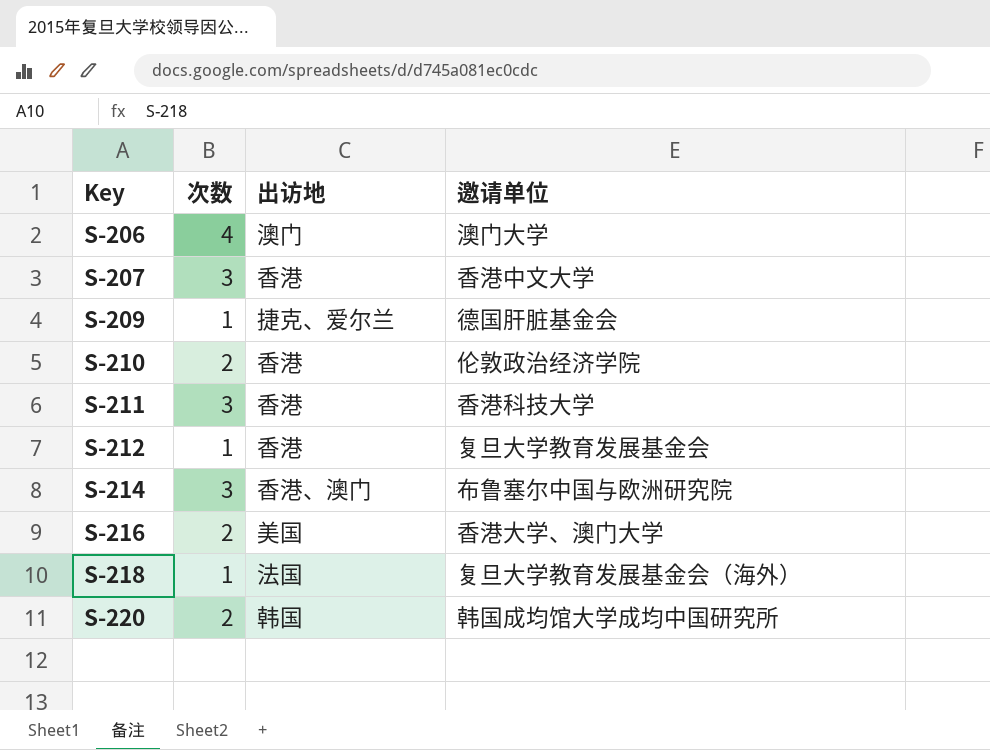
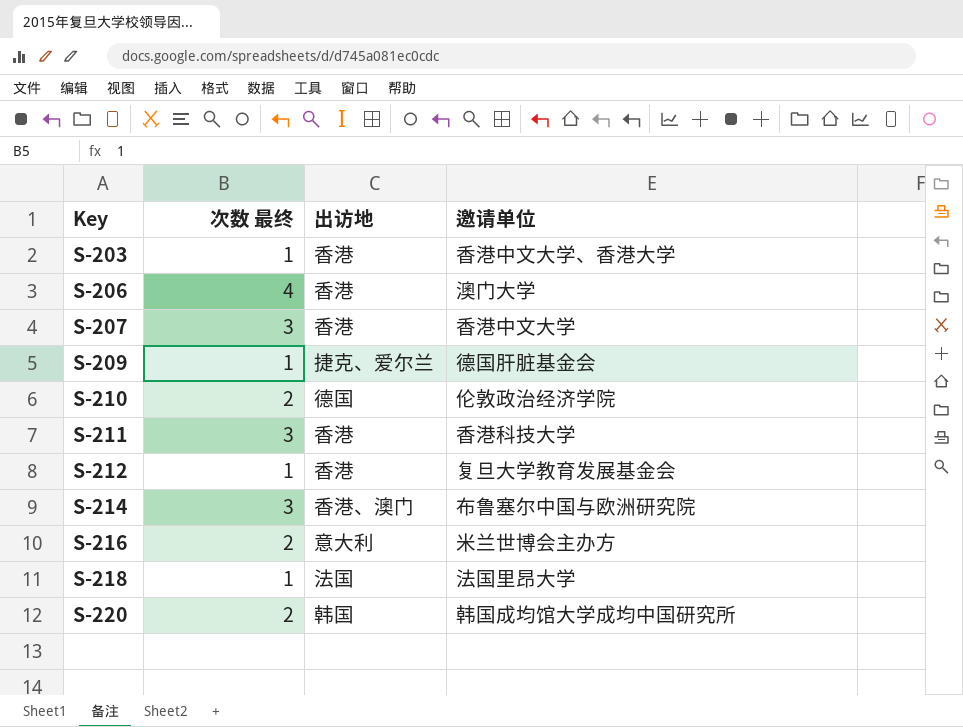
column name: 次数 -> 次数 最终
row S-203: none -> 1 | 香港 | 香港中文大学、香港大学
S-206 | 出访地: 澳门 -> 香港
S-210 | 出访地: 香港 -> 德国
S-216 | 出访地: 美国 -> 意大利
S-216 | 邀请单位: 香港大学、澳门大学 -> 米兰世博会主办方
S-218 | 邀请单位: 复旦大学教育发展基金会（海外） -> 法国里昂大学

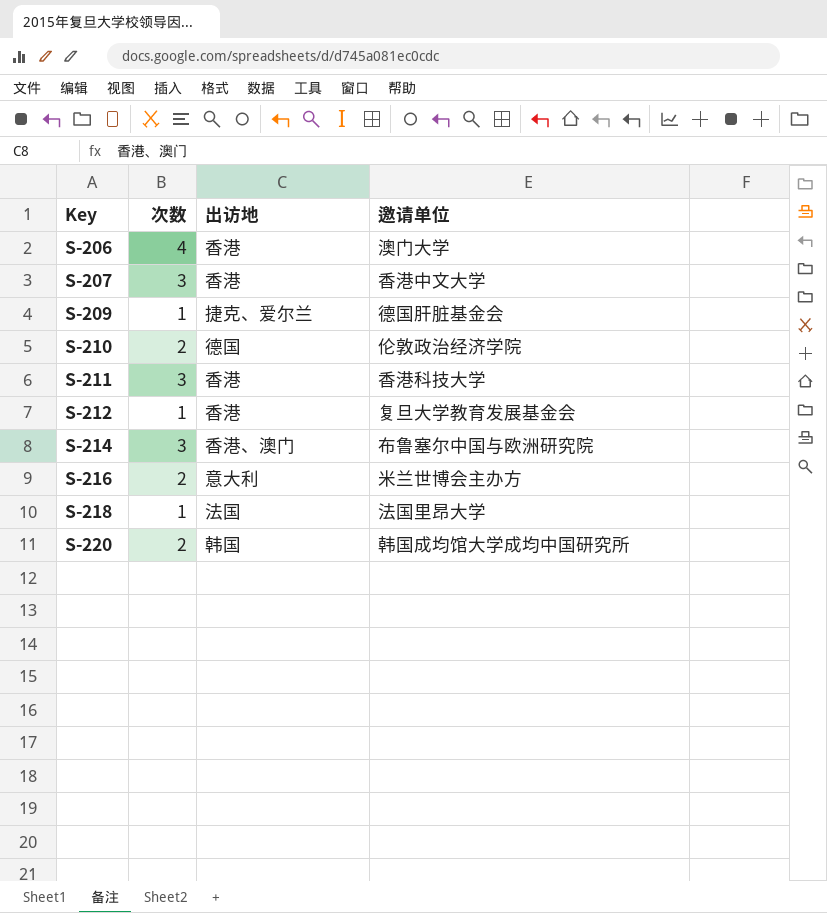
column name: 次数 最终 -> 次数
row S-203: 1 | 香港 | 香港中文大学、香港大学 -> none

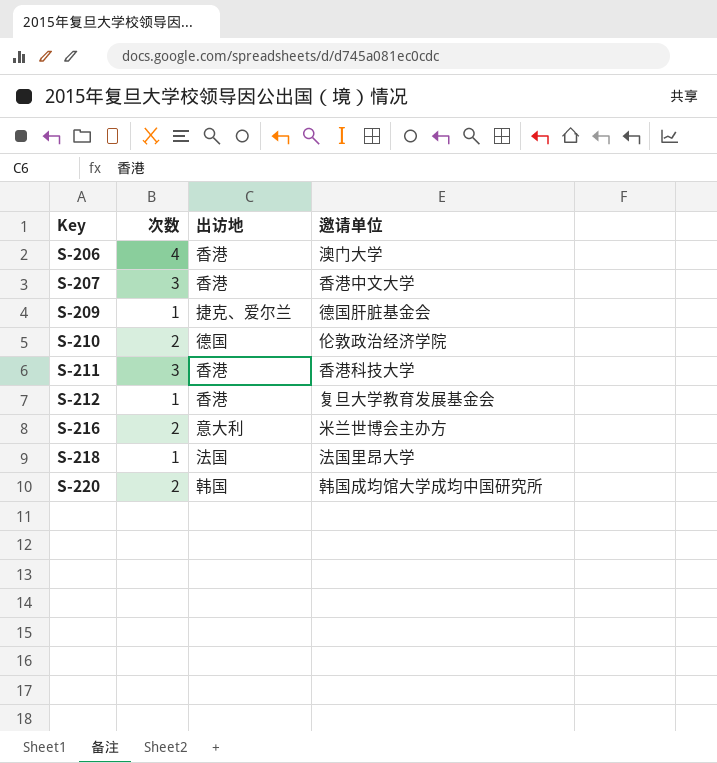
row S-214: 3 | 香港、澳门 | 布鲁塞尔中国与欧洲研究院 -> none

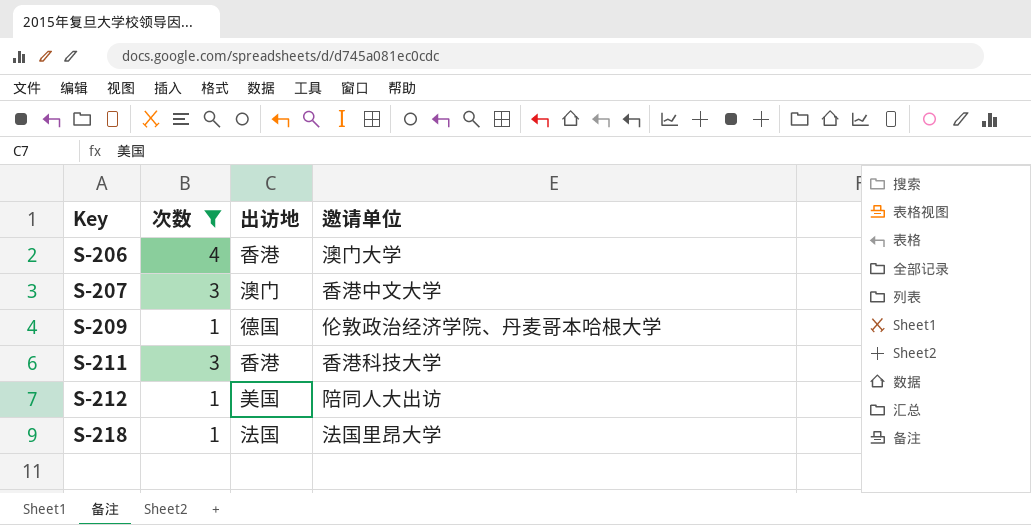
filter: none -> 次数 != 2
S-207 | 出访地: 香港 -> 澳门
S-209 | 出访地: 捷克、爱尔兰 -> 德国
S-209 | 邀请单位: 德国肝脏基金会 -> 伦敦政治经济学院、丹麦哥本哈根大学
S-212 | 出访地: 香港 -> 美国
S-212 | 邀请单位: 复旦大学教育发展基金会 -> 陪同人大出访

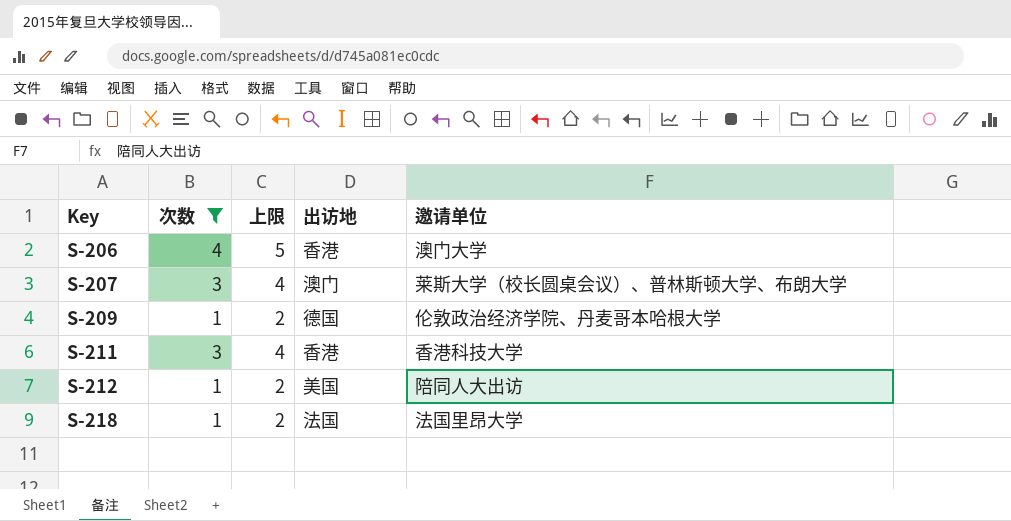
column 上限 | formula: none -> [次数] + 1
S-207 | 邀请单位: 香港中文大学 -> 莱斯大学（校长圆桌会议）、普林斯顿大学、布朗大学

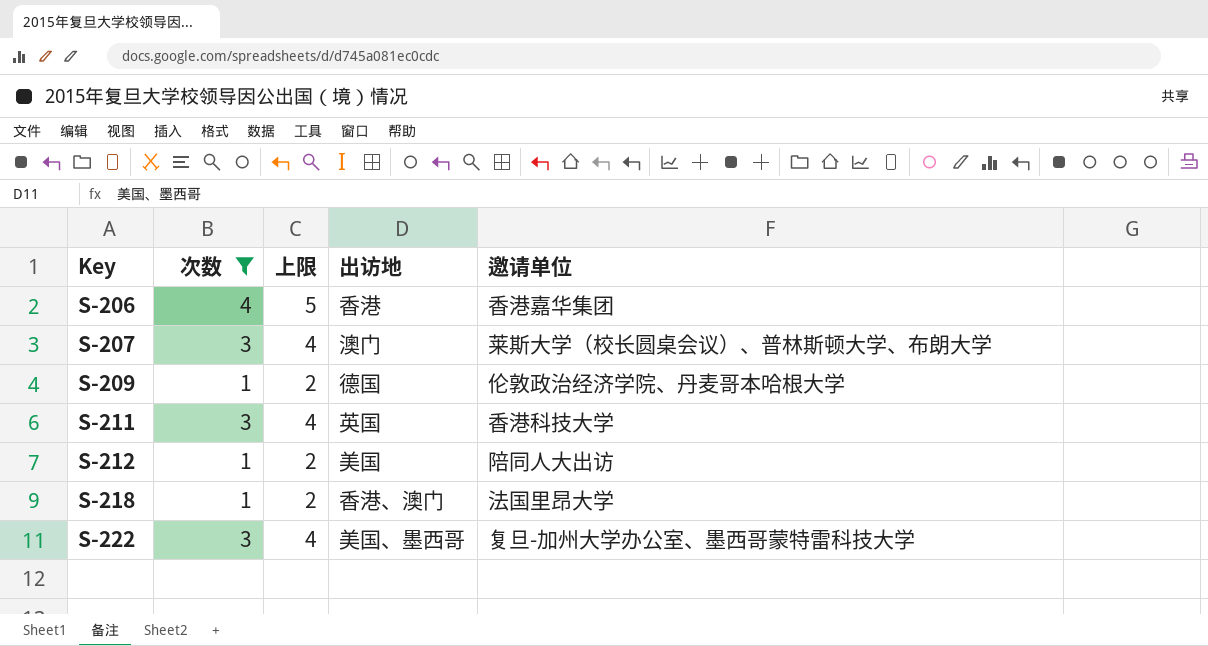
S-206 | 邀请单位: 澳门大学 -> 香港嘉华集团
S-211 | 出访地: 香港 -> 英国
S-218 | 出访地: 法国 -> 香港、澳门
row S-222: none -> 3 | 4 | 美国、墨西哥 | 复旦-加州大学办公室、墨西哥蒙特雷科技大学

